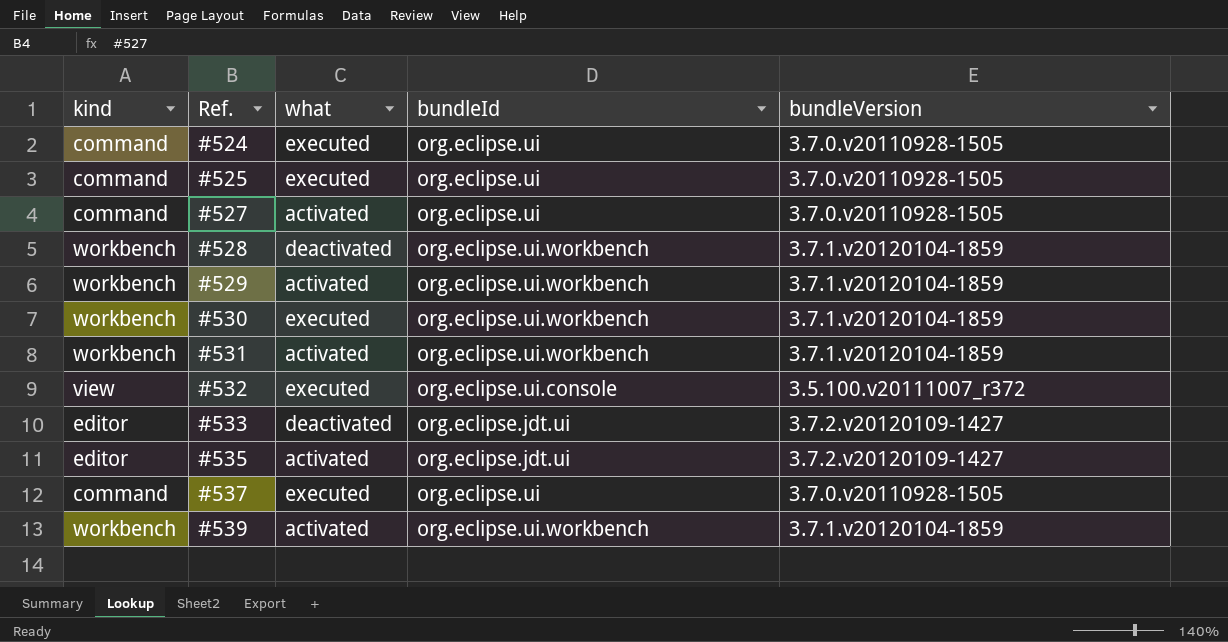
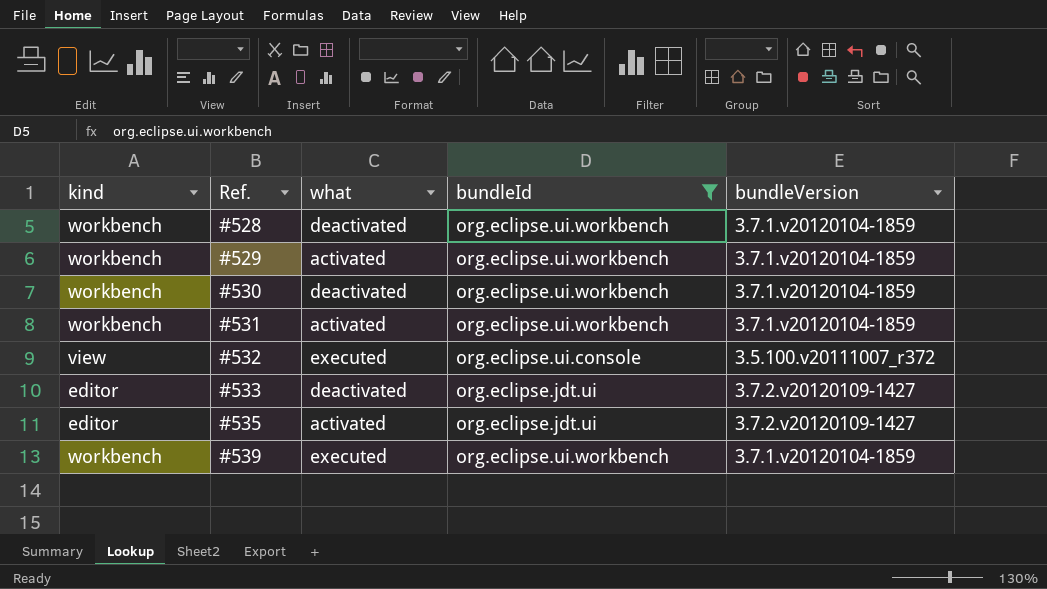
filter: none -> bundleId != org.eclipse.ui
#530 | what: executed -> deactivated
#539 | what: activated -> executed

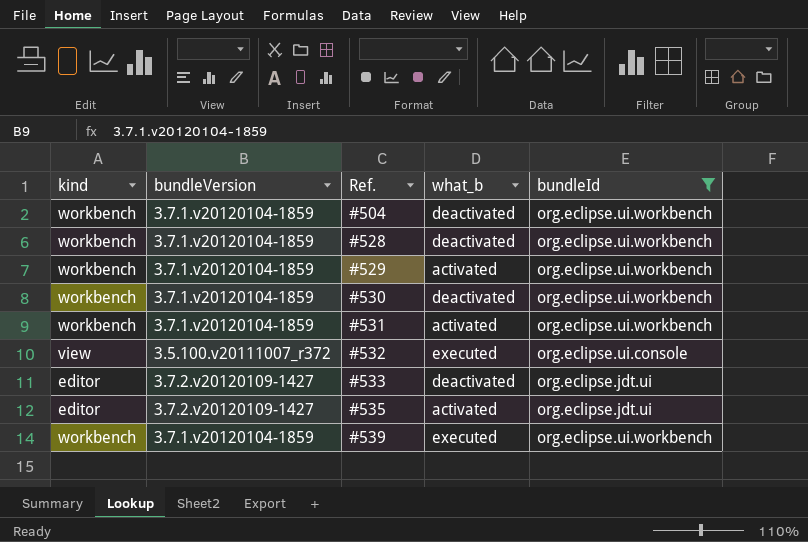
column bundleVersion | position: 5 -> 2
column name: what -> what_b
row #504: none -> workbench | 3.7.1.v20120104-1859 | deactivated | org.eclipse.ui.workbench

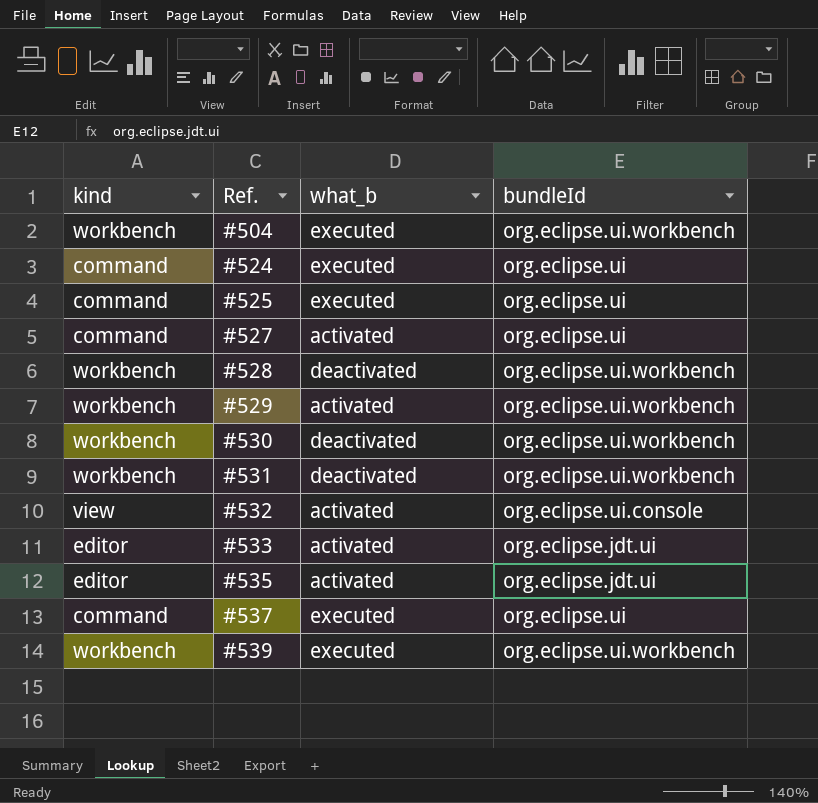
filter: bundleId != org.eclipse.ui -> none
column bundleVersion | position: 2 -> none
#504 | what_b: deactivated -> executed
#531 | what_b: activated -> deactivated
#532 | what_b: executed -> activated
#533 | what_b: deactivated -> activated

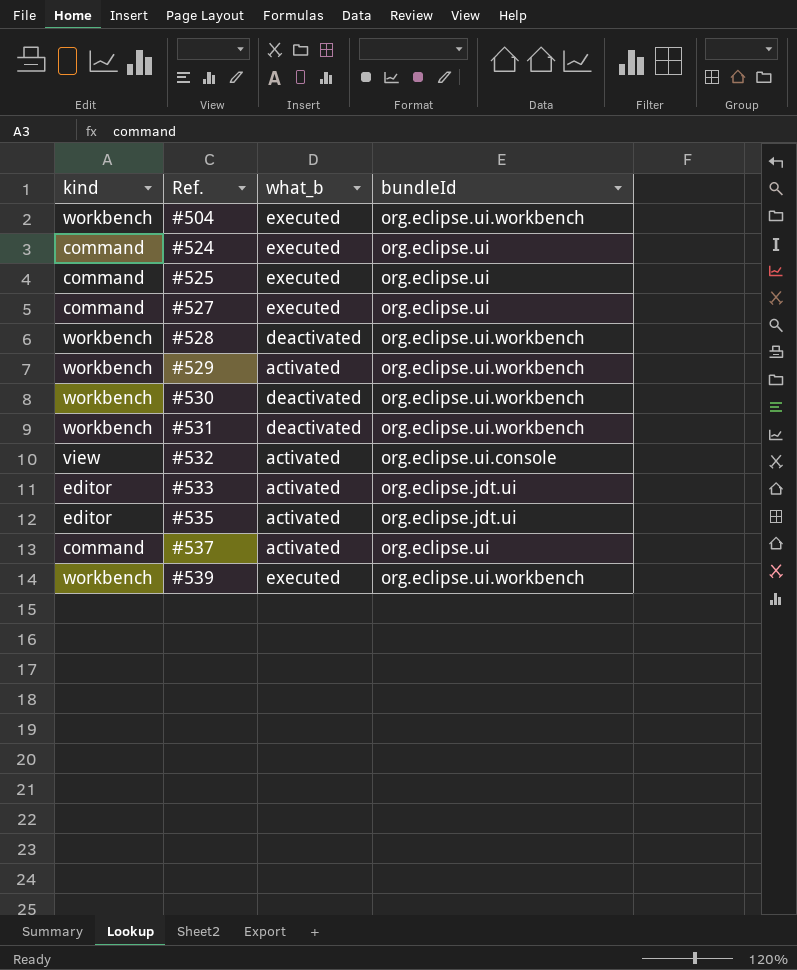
#527 | what_b: activated -> executed
#537 | what_b: executed -> activated

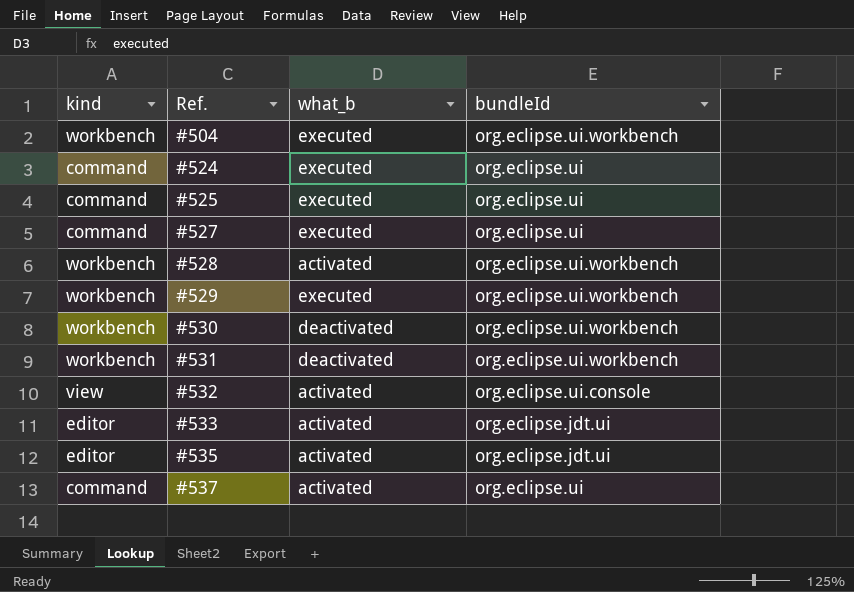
row #539: workbench | executed | org.eclipse.ui.workbench -> none
#528 | what_b: deactivated -> activated
#529 | what_b: activated -> executed

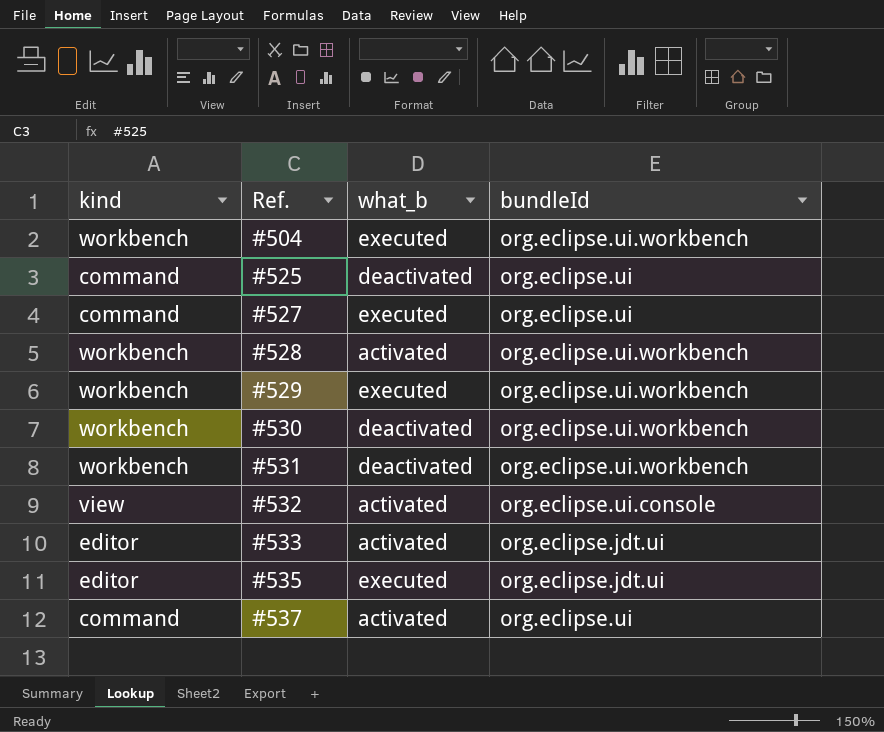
row #524: command | executed | org.eclipse.ui -> none
#525 | what_b: executed -> deactivated
#535 | what_b: activated -> executed

